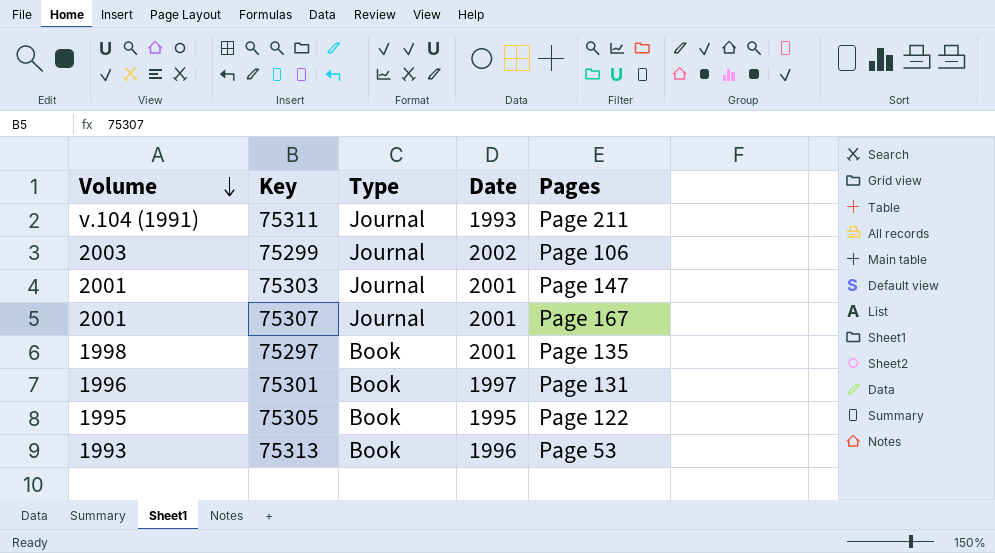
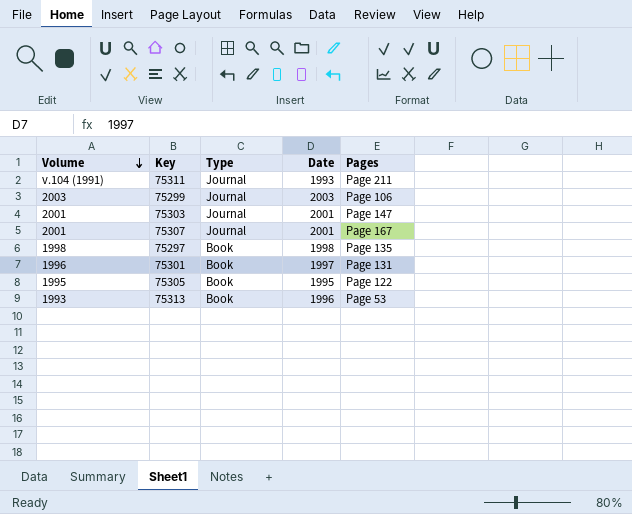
75299 | Date: 2002 -> 2003
75297 | Date: 2001 -> 1998

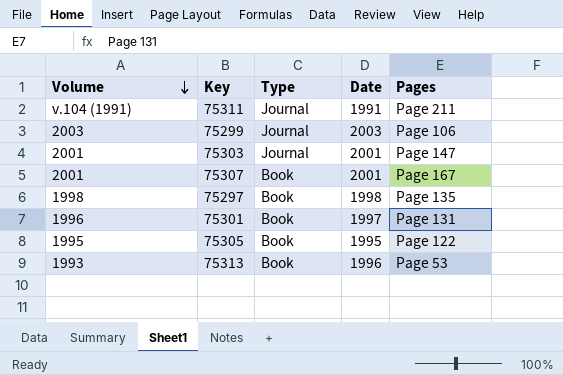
75311 | Date: 1993 -> 1991
75307 | Type: Journal -> Book

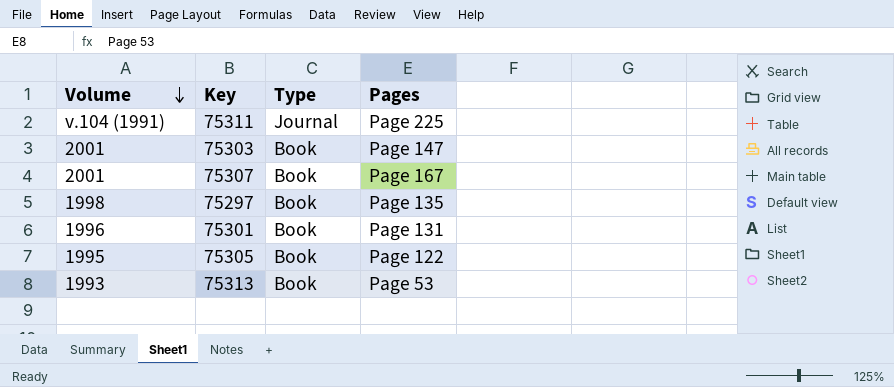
column Date | position: 4 -> none
row 75299: 2003 | Journal | 2003 | Page 106 -> none
75311 | Pages: Page 211 -> Page 225
75303 | Type: Journal -> Book

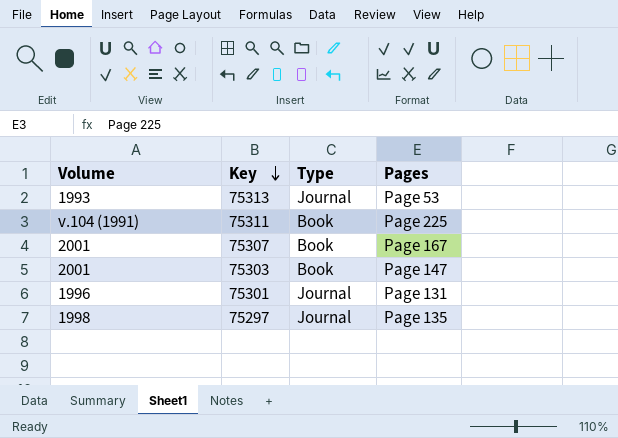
row order: Volume descending -> Key descending
row 75305: 1995 | Book | Page 122 -> none
75313 | Type: Book -> Journal
75311 | Type: Journal -> Book
75301 | Type: Book -> Journal
75297 | Type: Book -> Journal

